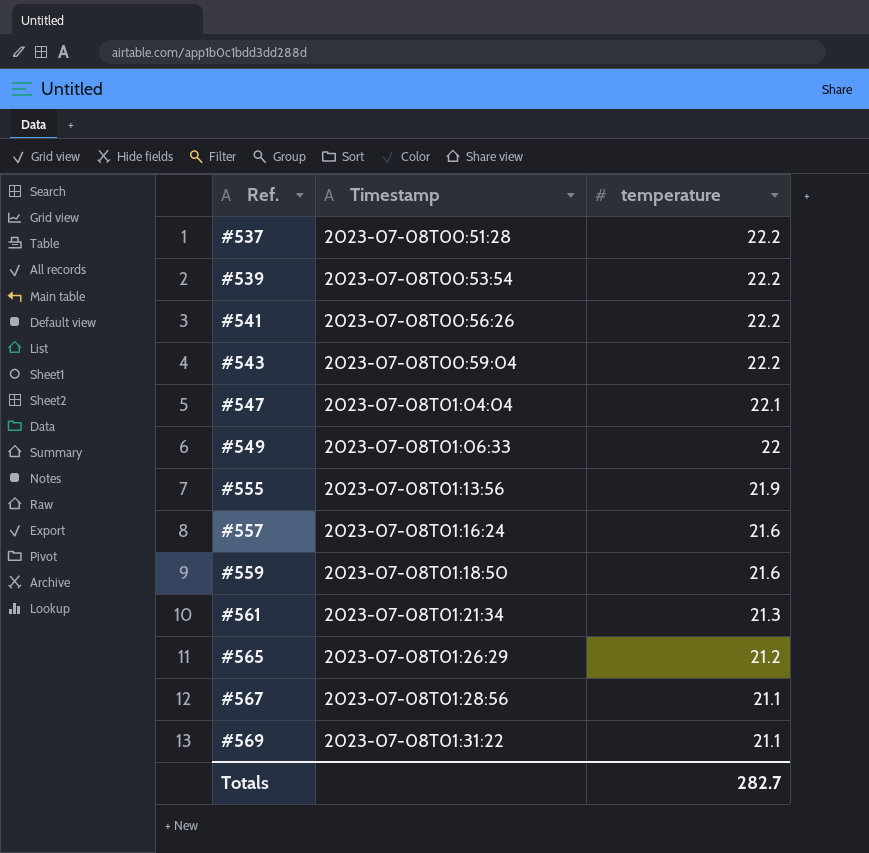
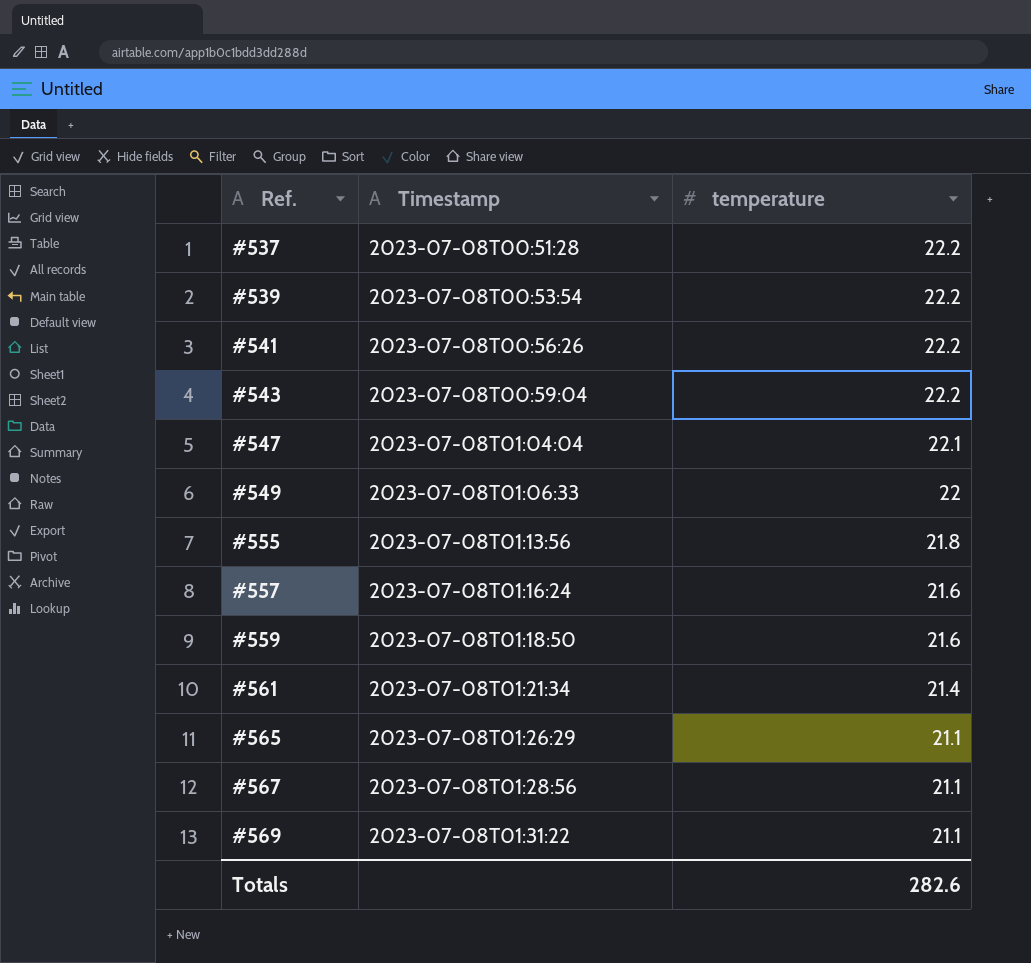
#555 | temperature: 21.9 -> 21.8
#561 | temperature: 21.3 -> 21.4
#565 | temperature: 21.2 -> 21.1
Totals | temperature: 282.7 -> 282.6

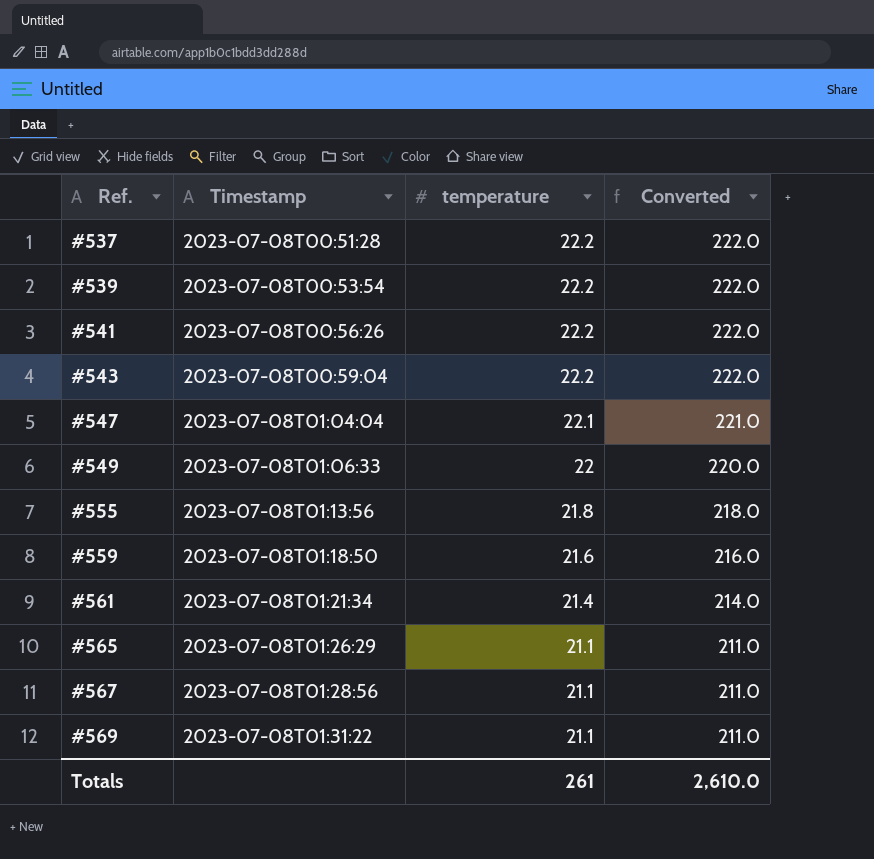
column Converted | formula: none -> [temperature] * 10
row #557: 2023-07-08T01:16:24 | 21.6 -> none
Totals | temperature: 282.6 -> 261

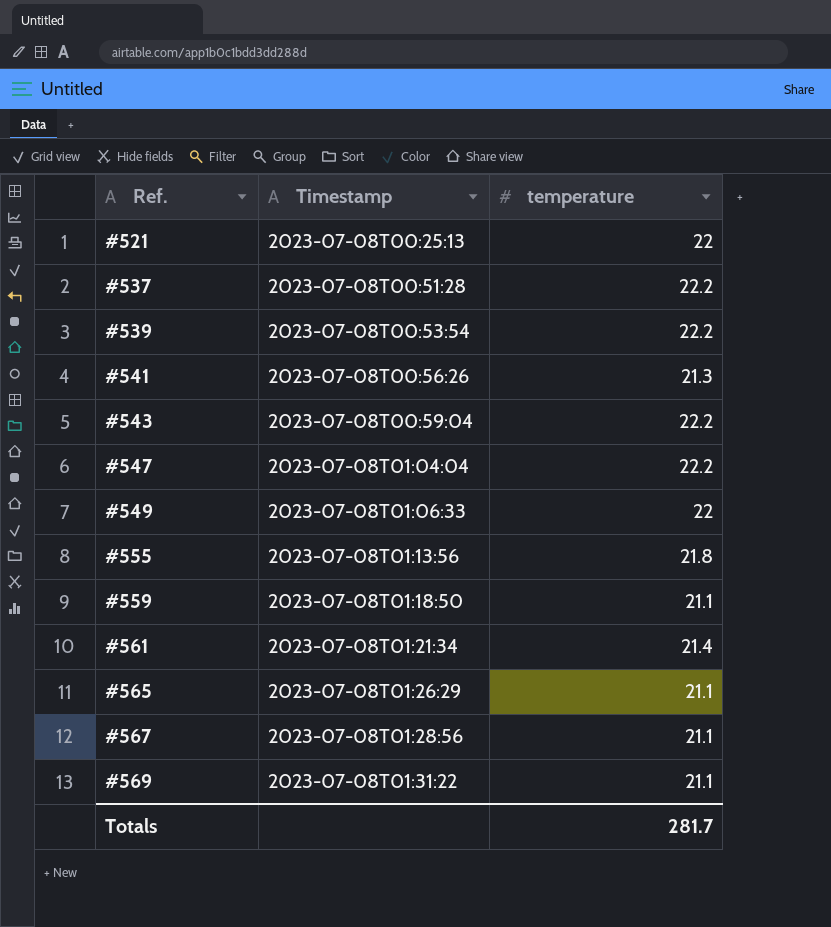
column Converted | formula: [temperature] * 10 -> none
row #521: none -> 2023-07-08T00:25:13 | 22
#541 | temperature: 22.2 -> 21.3
#547 | temperature: 22.1 -> 22.2
#559 | temperature: 21.6 -> 21.1
Totals | temperature: 261 -> 281.7

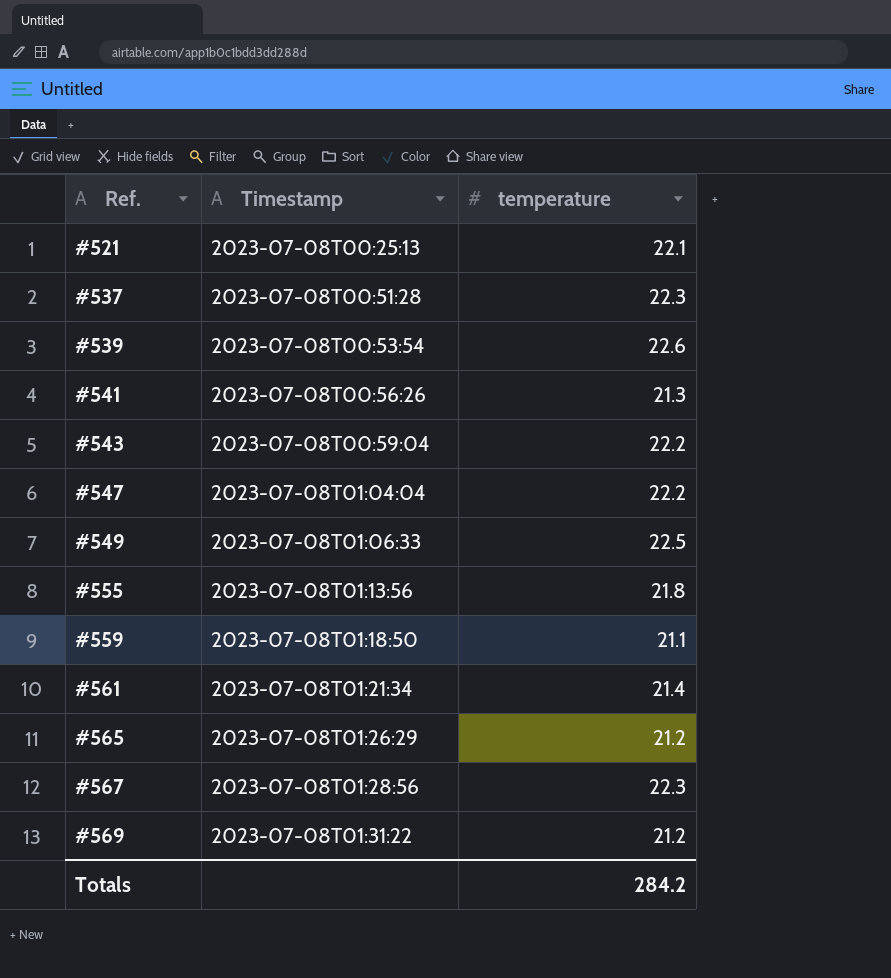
#521 | temperature: 22 -> 22.1
#537 | temperature: 22.2 -> 22.3
#539 | temperature: 22.2 -> 22.6
#549 | temperature: 22 -> 22.5
#565 | temperature: 21.1 -> 21.2
#567 | temperature: 21.1 -> 22.3
#569 | temperature: 21.1 -> 21.2
Totals | temperature: 281.7 -> 284.2

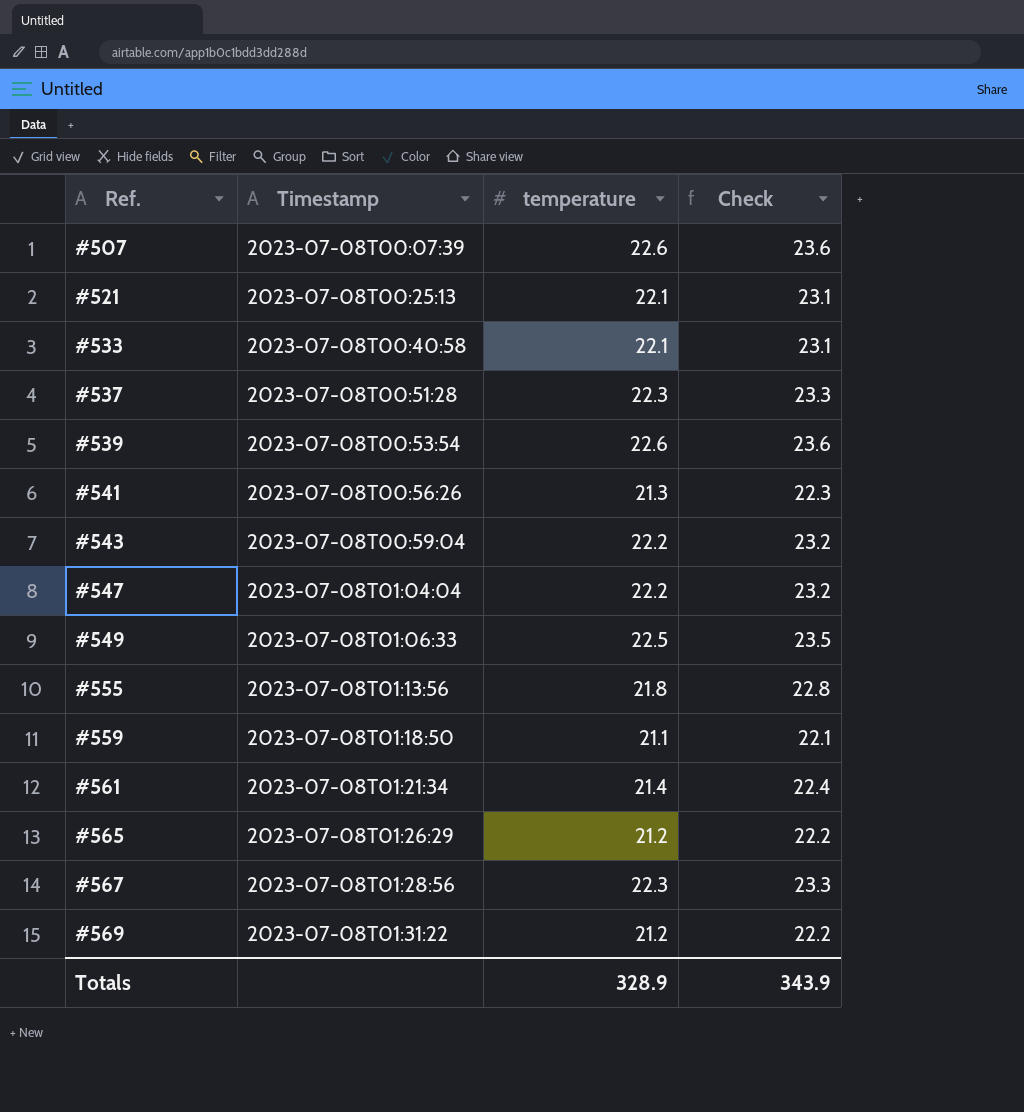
column Check | formula: none -> [temperature] + 1
row #507: none -> 2023-07-08T00:07:39 | 22.6 | 23.6
row #533: none -> 2023-07-08T00:40:58 | 22.1 | 23.1
Totals | temperature: 284.2 -> 328.9

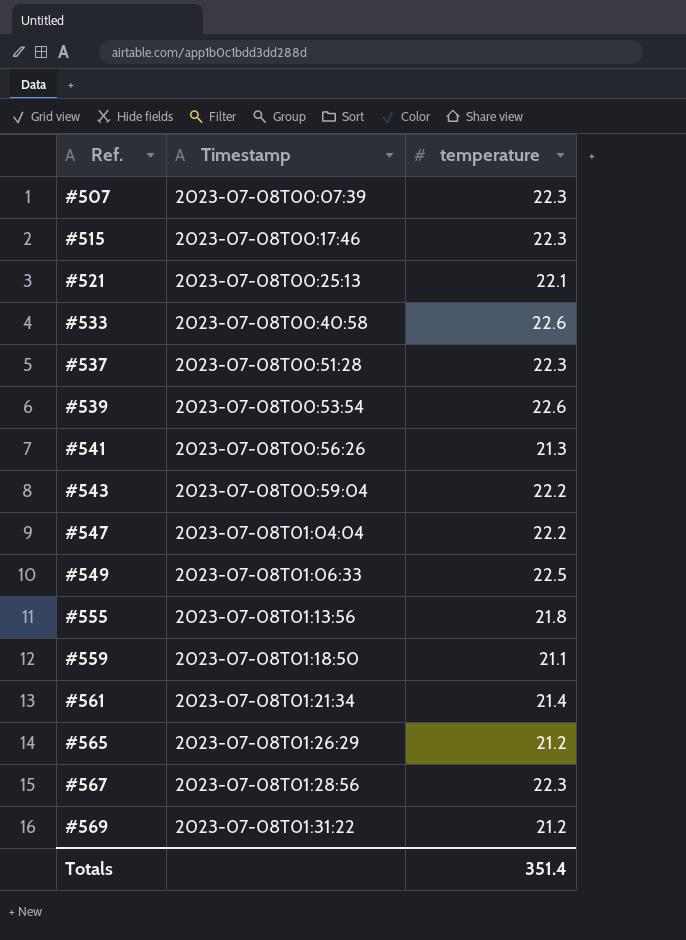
column Check | formula: [temperature] + 1 -> none
#507 | temperature: 22.6 -> 22.3
row #515: none -> 2023-07-08T00:17:46 | 22.3
#533 | temperature: 22.1 -> 22.6
Totals | temperature: 328.9 -> 351.4

